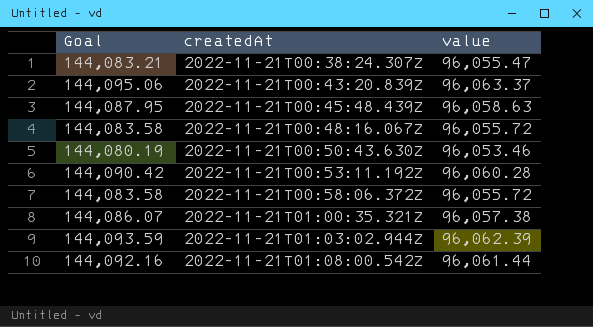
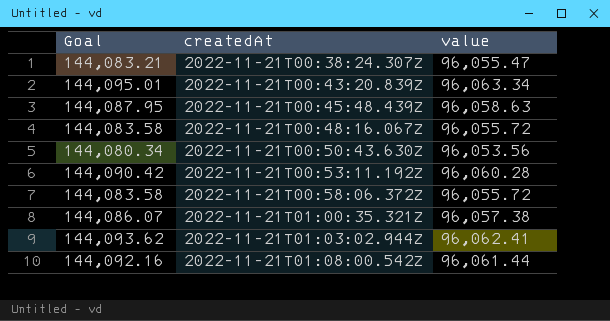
2022-11-21T00:43:20.839Z | Goal: 144,095.06 -> 144,095.01
2022-11-21T00:43:20.839Z | value: 96,063.37 -> 96,063.34
2022-11-21T00:50:43.630Z | Goal: 144,080.19 -> 144,080.34
2022-11-21T00:50:43.630Z | value: 96,053.46 -> 96,053.56
2022-11-21T01:03:02.944Z | Goal: 144,093.59 -> 144,093.62
2022-11-21T01:03:02.944Z | value: 96,062.39 -> 96,062.41

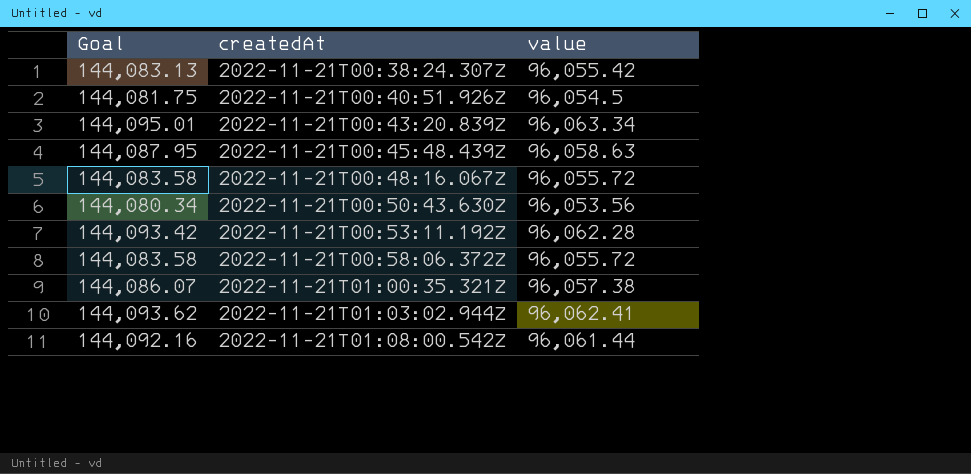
2022-11-21T00:38:24.307Z | Goal: 144,083.21 -> 144,083.13
2022-11-21T00:38:24.307Z | value: 96,055.47 -> 96,055.42
row 2022-11-21T00:40:51.926Z: none -> 144,081.75 | 96,054.5
2022-11-21T00:53:11.192Z | Goal: 144,090.42 -> 144,093.42
2022-11-21T00:53:11.192Z | value: 96,060.28 -> 96,062.28

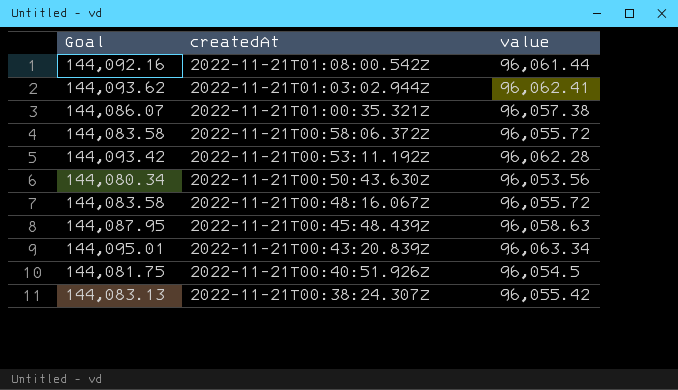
row order: createdAt ascending -> createdAt descending

